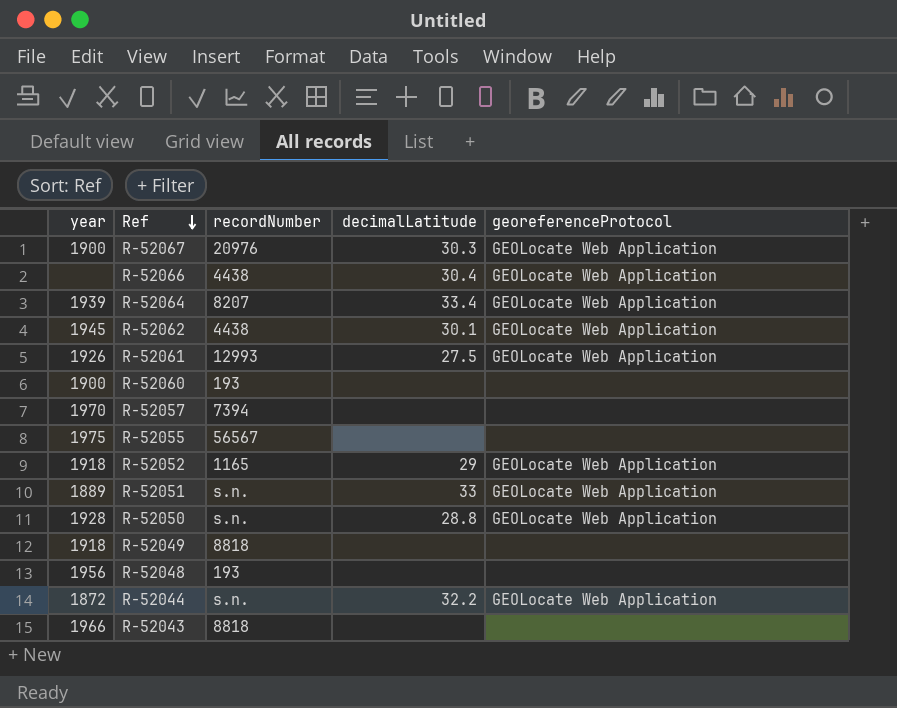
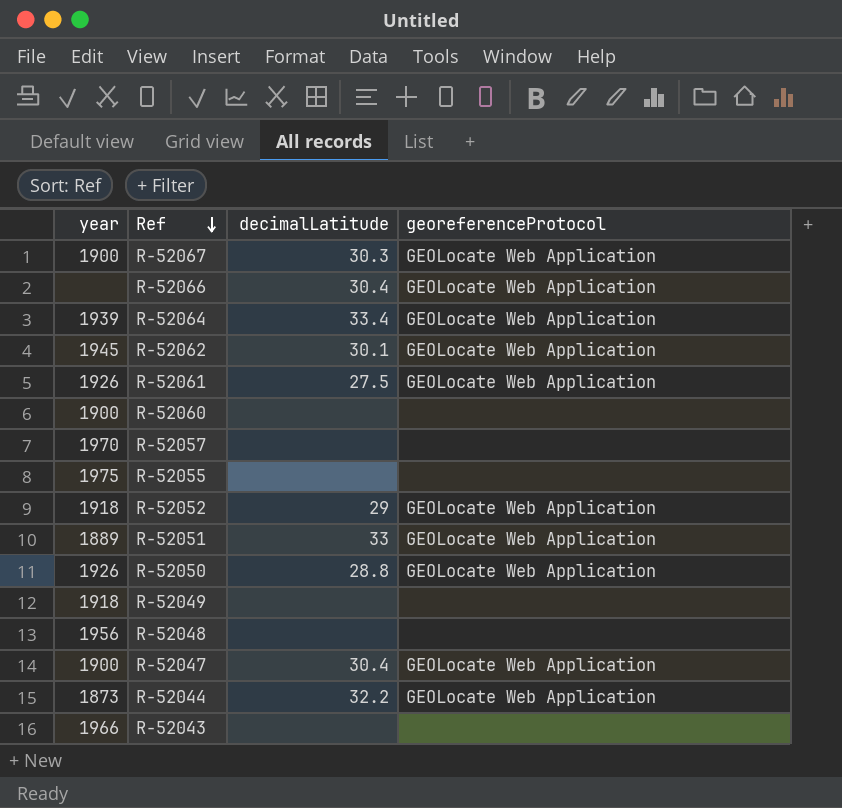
column recordNumber | position: 3 -> none
R-52050 | year: 1928 -> 1926
row R-52047: none -> 1900 | 30.4 | GEOLocate Web Application
R-52044 | year: 1872 -> 1873

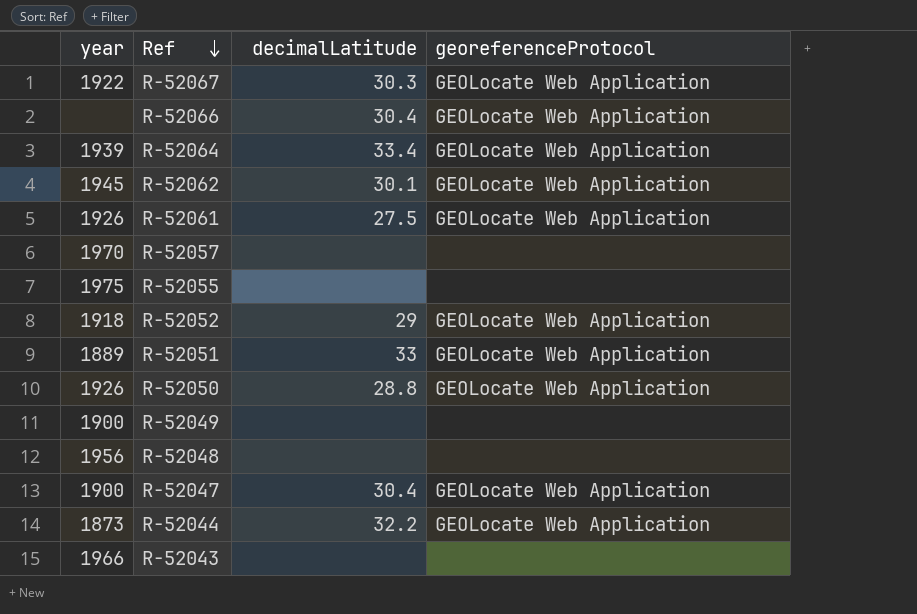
row R-52060: 1900 | none | none -> none
R-52067 | year: 1900 -> 1922
R-52049 | year: 1918 -> 1900

